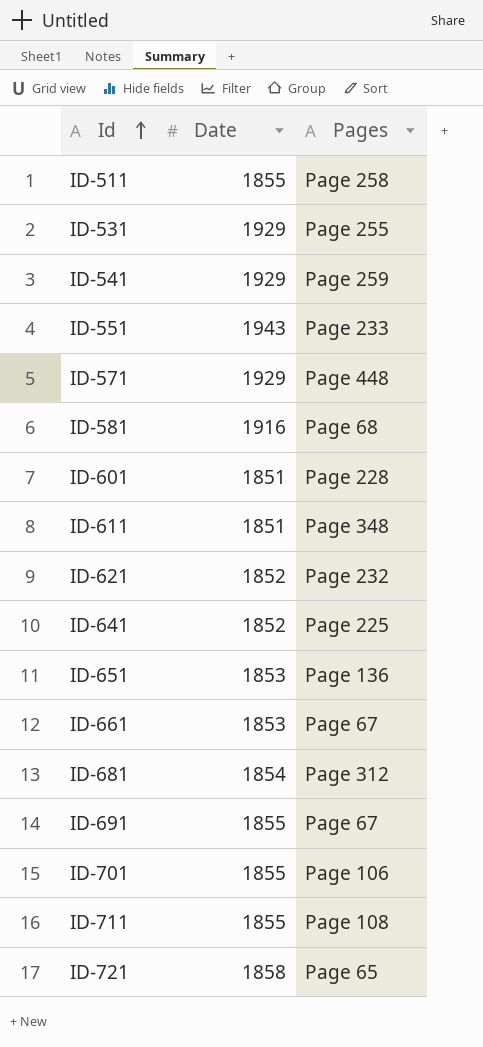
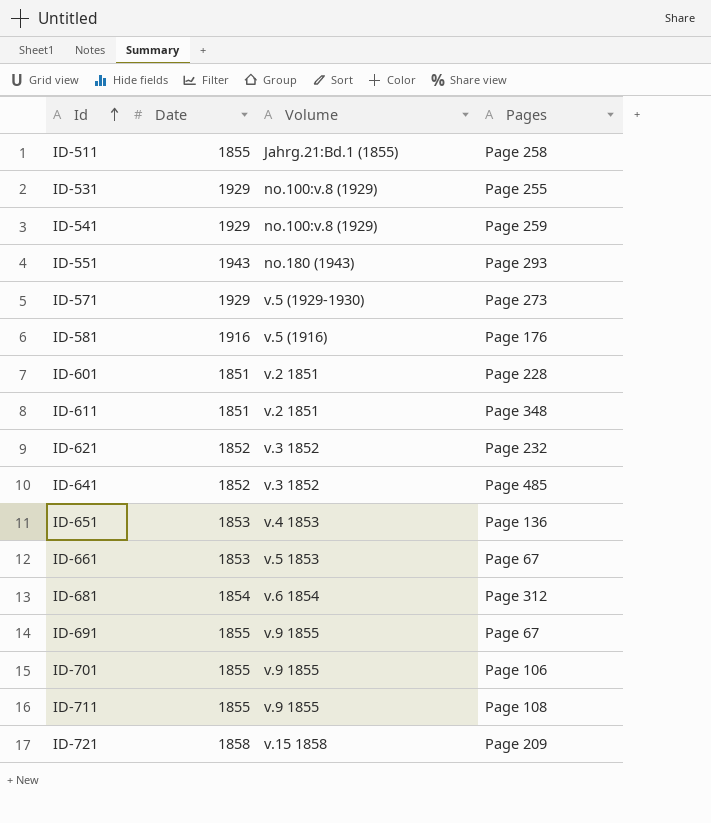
column Volume | position: none -> 3
ID-551 | Pages: Page 233 -> Page 293
ID-571 | Pages: Page 448 -> Page 273
ID-581 | Pages: Page 68 -> Page 176
ID-641 | Pages: Page 225 -> Page 485
ID-721 | Pages: Page 65 -> Page 209

